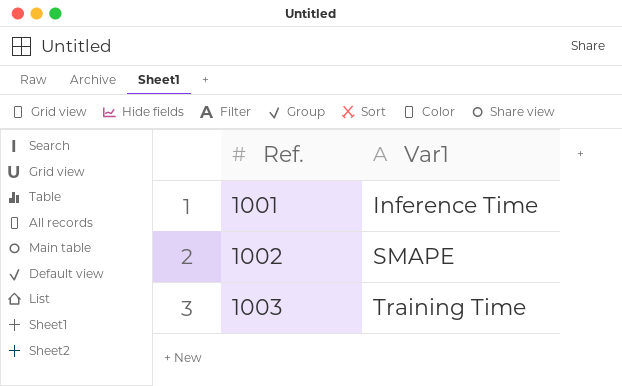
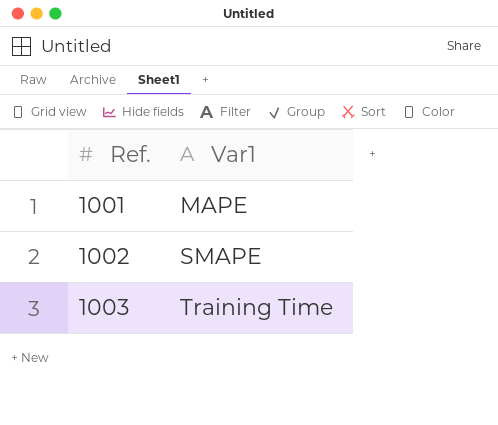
1001 | Var1: Inference Time -> MAPE

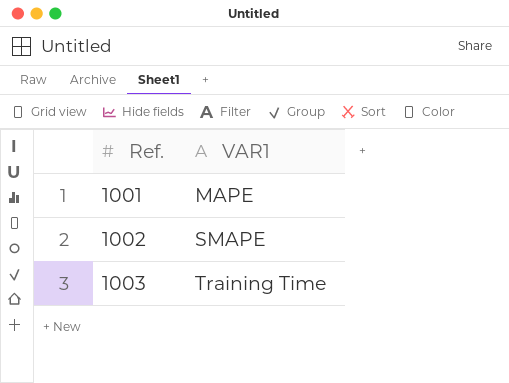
column name: Var1 -> VAR1

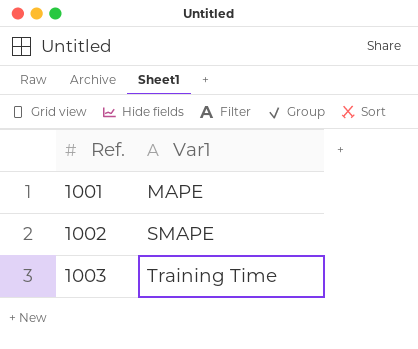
column name: VAR1 -> Var1

